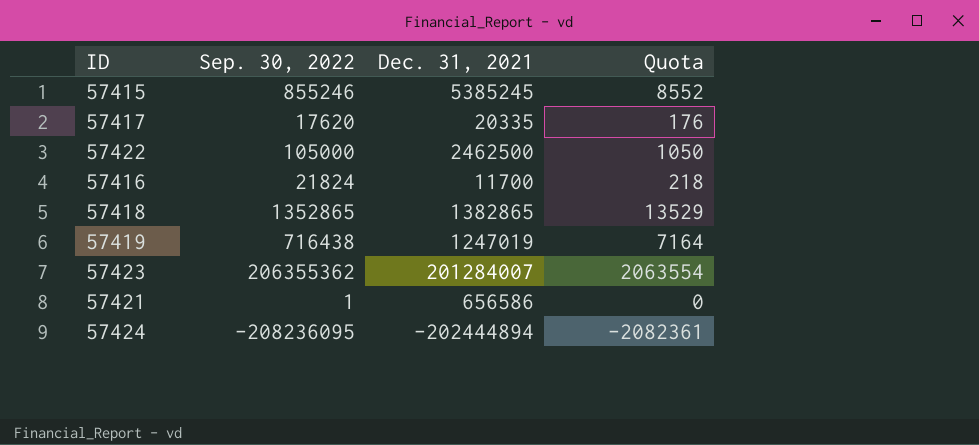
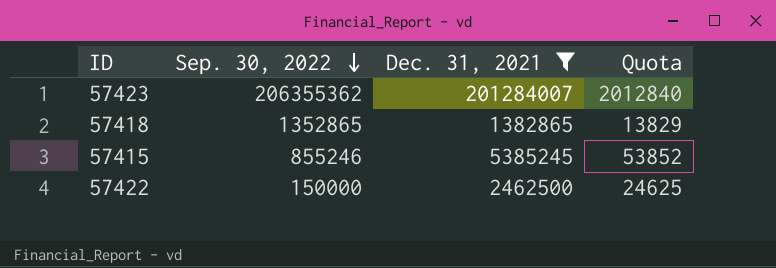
filter: none -> Dec. 31, 2021 >= 1382865
row order: none -> Sep. 30, 2022 descending
column Quota | formula: [Sep. 30, 2022] * 0.01 -> [Dec. 31, 2021] * 0.01
57422 | Sep. 30, 2022: 105000 -> 150000

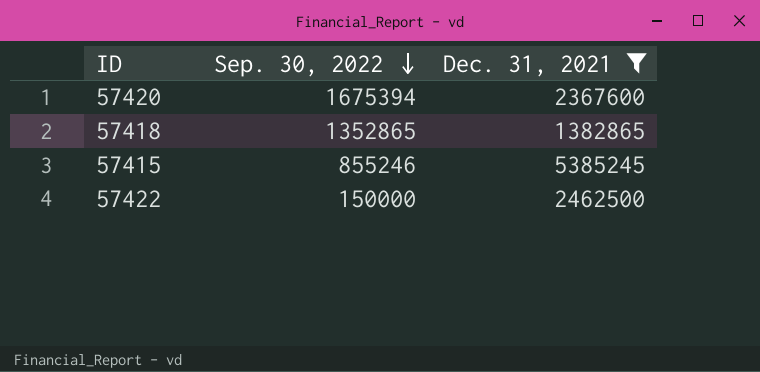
column Quota | formula: [Dec. 31, 2021] * 0.01 -> none
row 57423: 206355362 | 201284007 | 2012840 -> none
row 57420: none -> 1675394 | 2367600

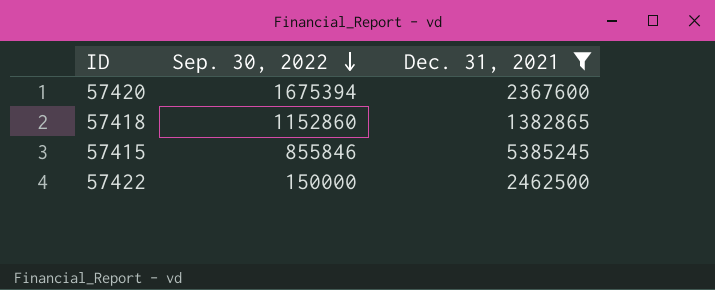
57418 | Sep. 30, 2022: 1352865 -> 1152860
57415 | Sep. 30, 2022: 855246 -> 855846

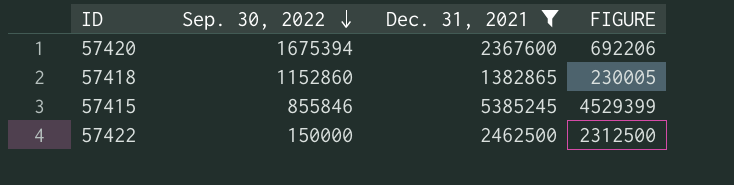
column FIGURE | formula: none -> [Dec. 31, 2021] - [Sep. 30, 2022]

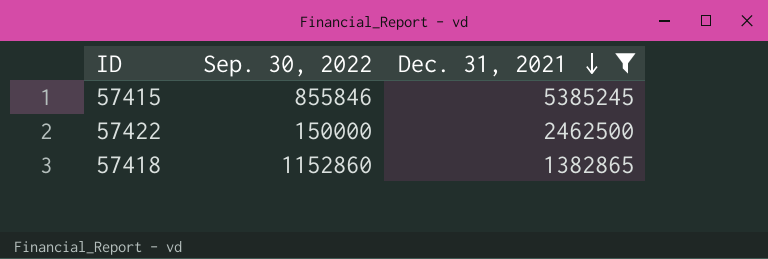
row order: Sep. 30, 2022 descending -> Dec. 31, 2021 descending
column FIGURE | formula: [Dec. 31, 2021] - [Sep. 30, 2022] -> none
row 57420: 1675394 | 2367600 | 692206 -> none

